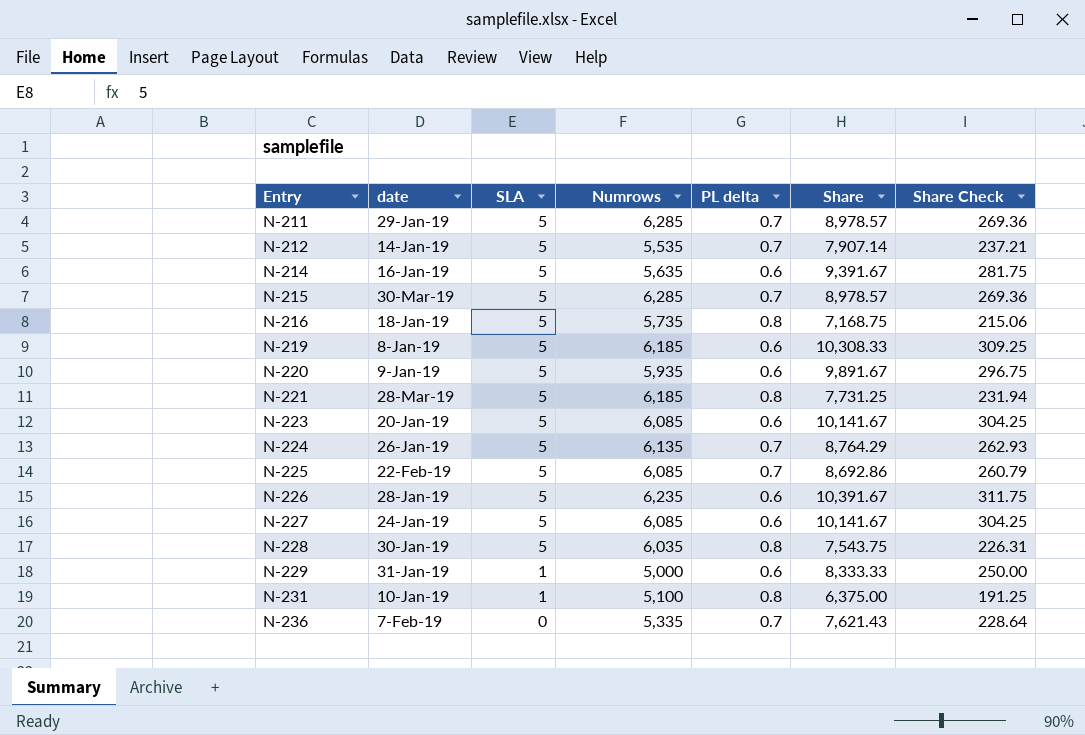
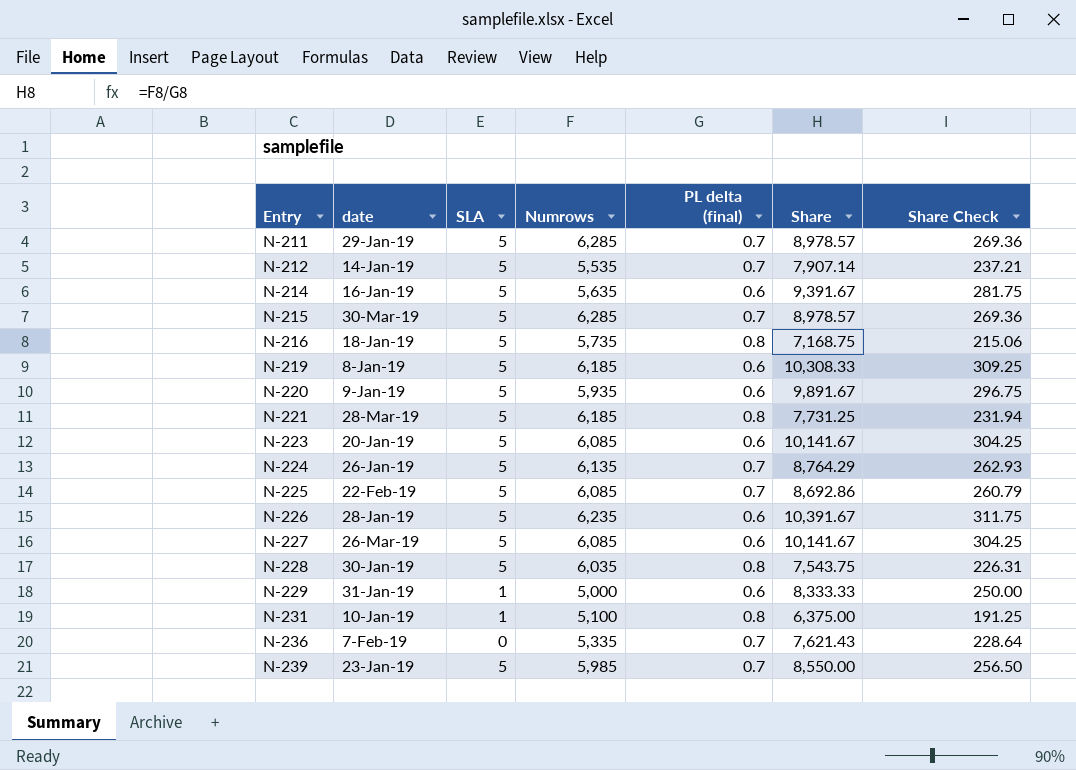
column name: PL delta -> PL delta (final)
N-227 | date: 24-Jan-19 -> 26-Mar-19
row N-239: none -> 23-Jan-19 | 5 | 5,985 | 0.7 | 8,550.00 | 256.50

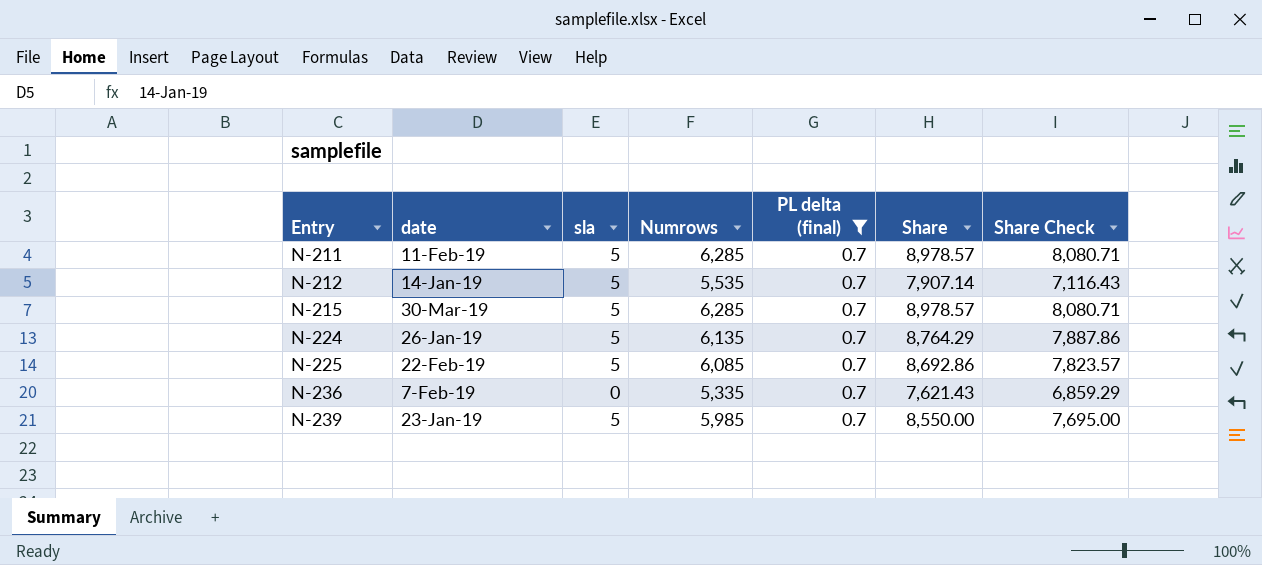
filter: none -> PL delta (final) = 0.7
column name: SLA -> sla
column Share Check | formula: [Share] * 0.03 -> [Share] * 0.9
N-211 | date: 29-Jan-19 -> 11-Feb-19

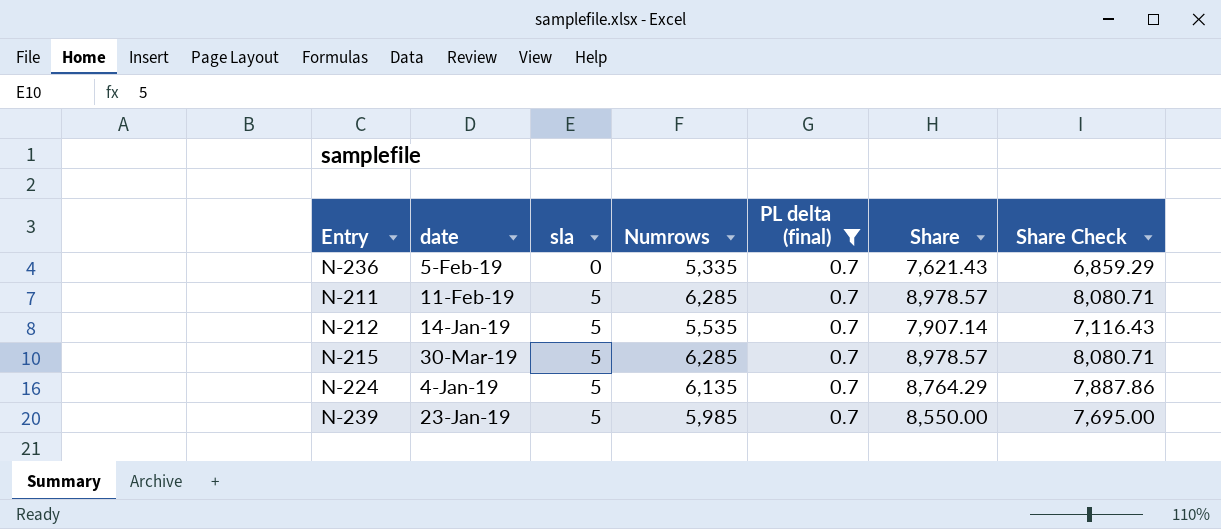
row order: Entry ascending -> sla ascending
row N-225: 22-Feb-19 | 5 | 6,085 | 0.7 | 8,692.86 | 7,823.57 -> none
N-236 | date: 7-Feb-19 -> 5-Feb-19
N-224 | date: 26-Jan-19 -> 4-Jan-19

